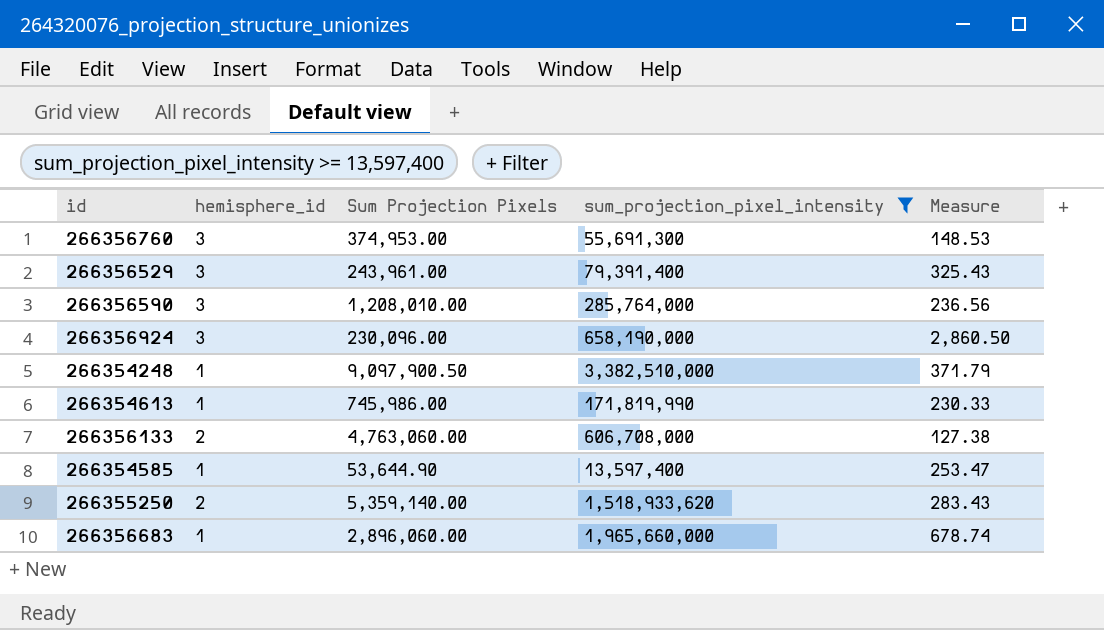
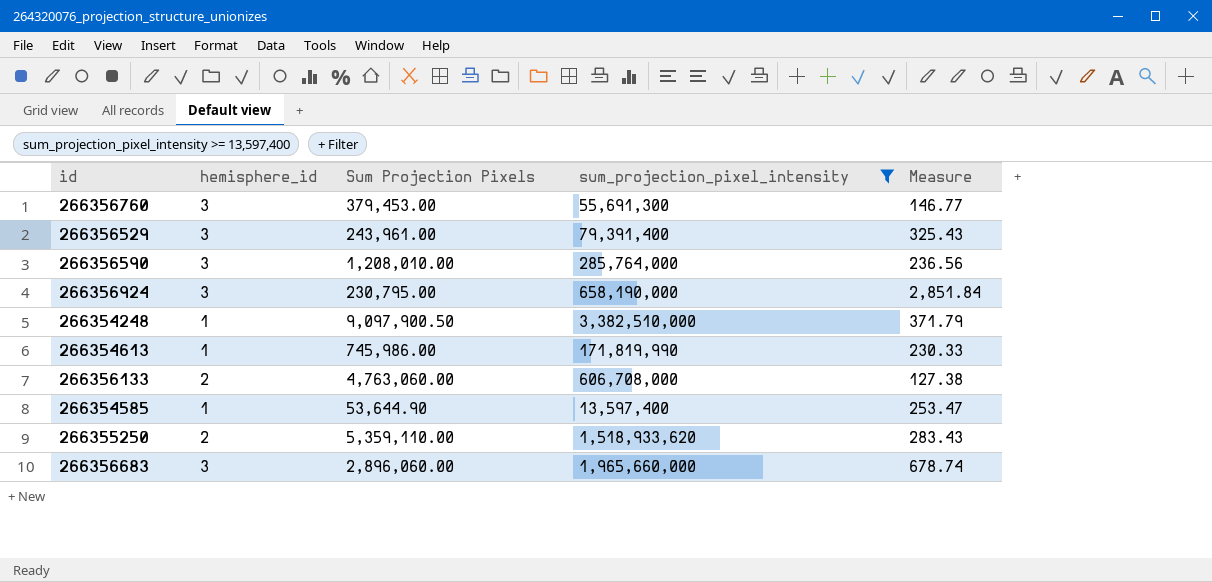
266356760 | Sum Projection Pixels: 374,953.00 -> 379,453.00
266356760 | Measure: 148.53 -> 146.77
266356924 | Sum Projection Pixels: 230,096.00 -> 230,795.00
266356924 | Measure: 2,860.50 -> 2,851.84
266355250 | Sum Projection Pixels: 5,359,140.00 -> 5,359,110.00
266356683 | hemisphere_id: 1 -> 3

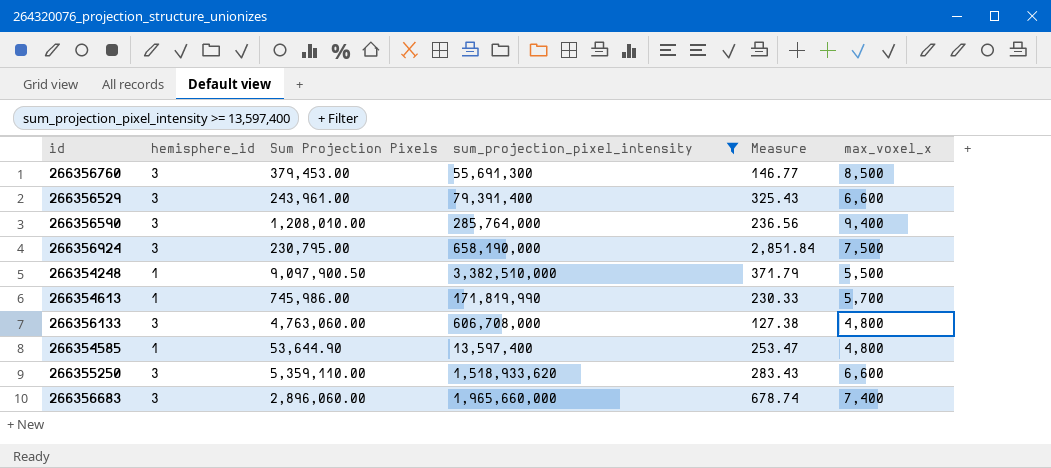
column max_voxel_x | position: none -> 6
266356133 | hemisphere_id: 2 -> 3
266355250 | hemisphere_id: 2 -> 3

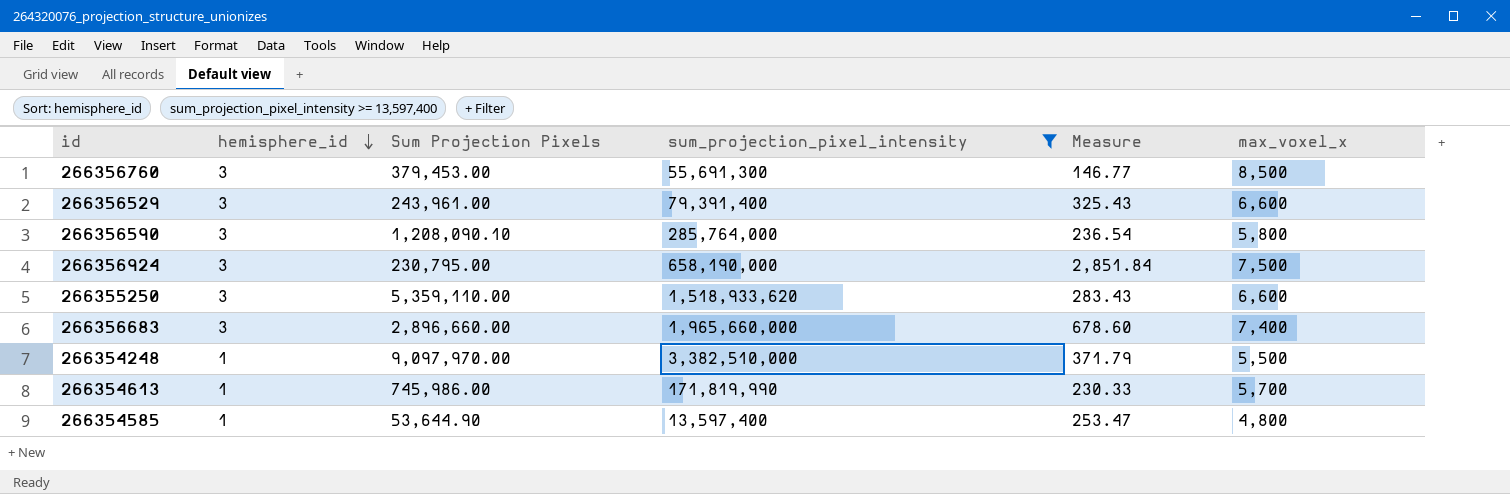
row order: none -> hemisphere_id descending
row 266356133: 3 | 4,763,060.00 | 606,708,000 | 127.38 | 4,800 -> none
266356590 | Sum Projection Pixels: 1,208,010.00 -> 1,208,090.10
266356590 | Measure: 236.56 -> 236.54
266356590 | max_voxel_x: 9,400 -> 5,800
266356683 | Sum Projection Pixels: 2,896,060.00 -> 2,896,660.00
266356683 | Measure: 678.74 -> 678.60
266354248 | Sum Projection Pixels: 9,097,900.50 -> 9,097,970.00

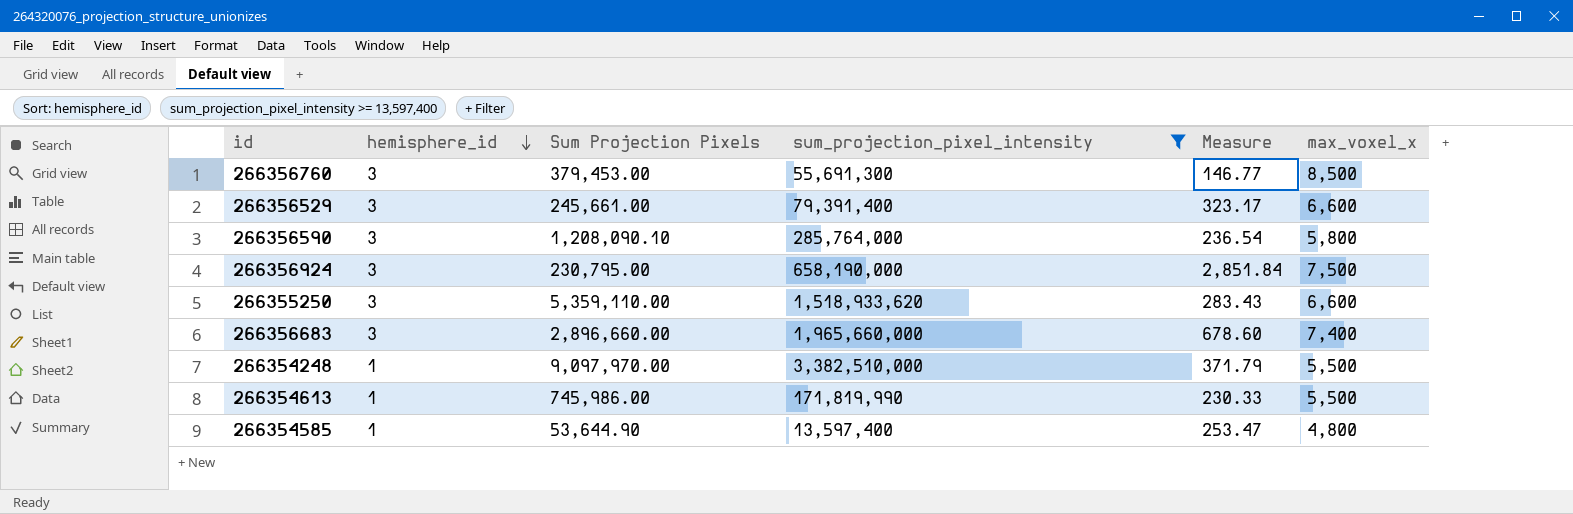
266356529 | Sum Projection Pixels: 243,961.00 -> 245,661.00
266356529 | Measure: 325.43 -> 323.17
266354613 | max_voxel_x: 5,700 -> 5,500

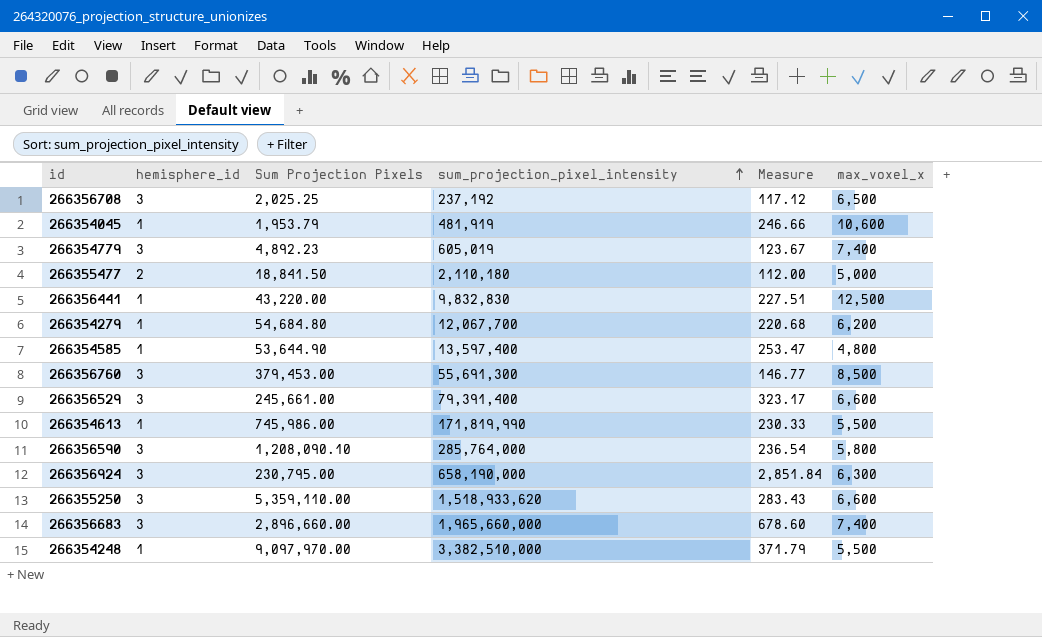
filter: sum_projection_pixel_intensity >= 13,597,400 -> none
row order: hemisphere_id descending -> sum_projection_pixel_intensity ascending
266356924 | max_voxel_x: 7,500 -> 6,300

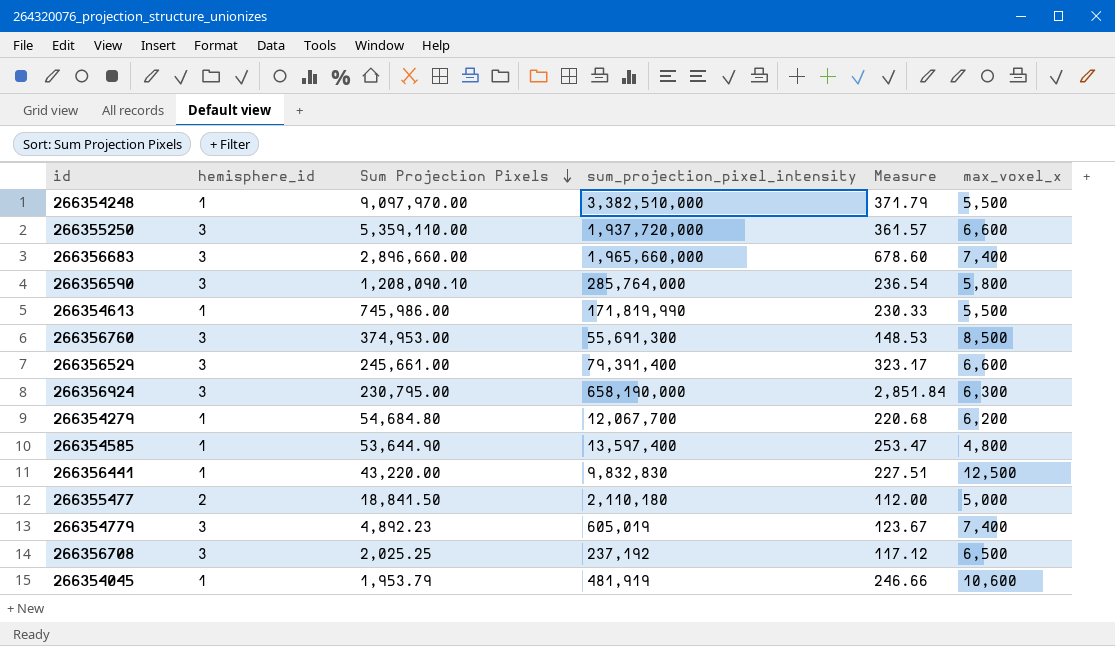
row order: sum_projection_pixel_intensity ascending -> Sum Projection Pixels descending
266355250 | sum_projection_pixel_intensity: 1,518,933,620 -> 1,937,720,000
266355250 | Measure: 283.43 -> 361.57
266356760 | Sum Projection Pixels: 379,453.00 -> 374,953.00
266356760 | Measure: 146.77 -> 148.53

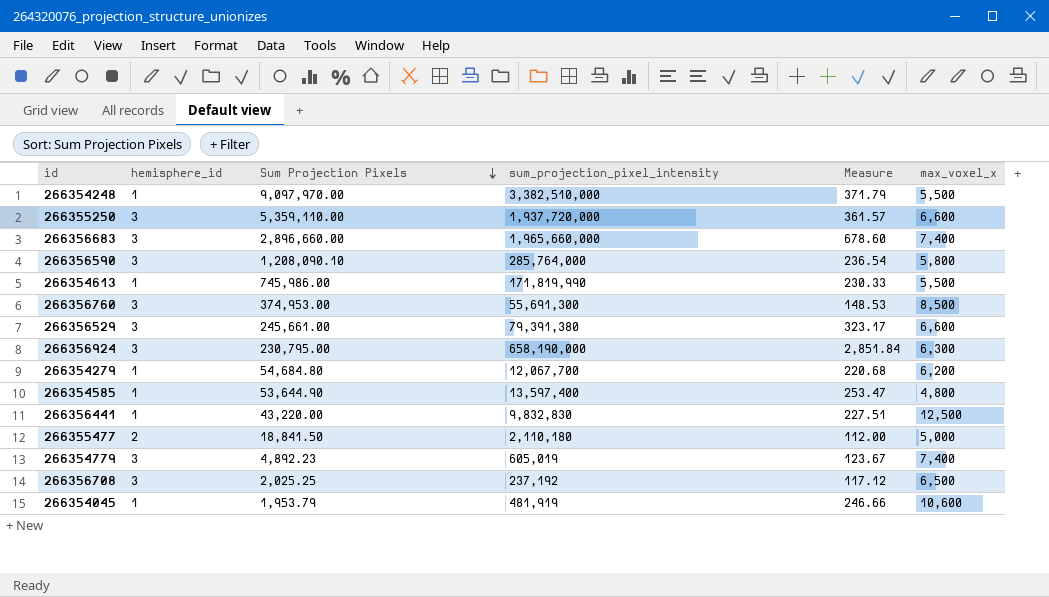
266356529 | sum_projection_pixel_intensity: 79,391,400 -> 79,391,380

